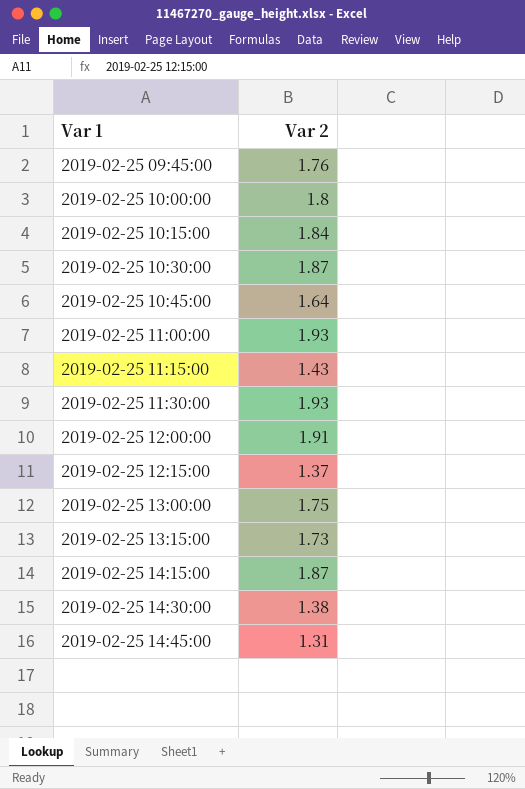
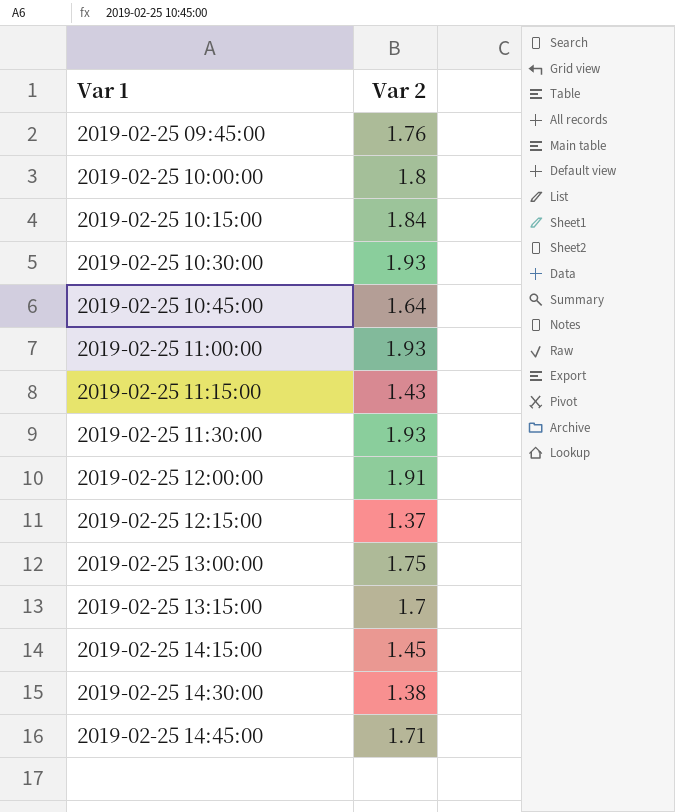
2019-02-25 10:30:00 | Var 2: 1.87 -> 1.93
2019-02-25 13:15:00 | Var 2: 1.73 -> 1.7
2019-02-25 14:15:00 | Var 2: 1.87 -> 1.45
2019-02-25 14:45:00 | Var 2: 1.31 -> 1.71

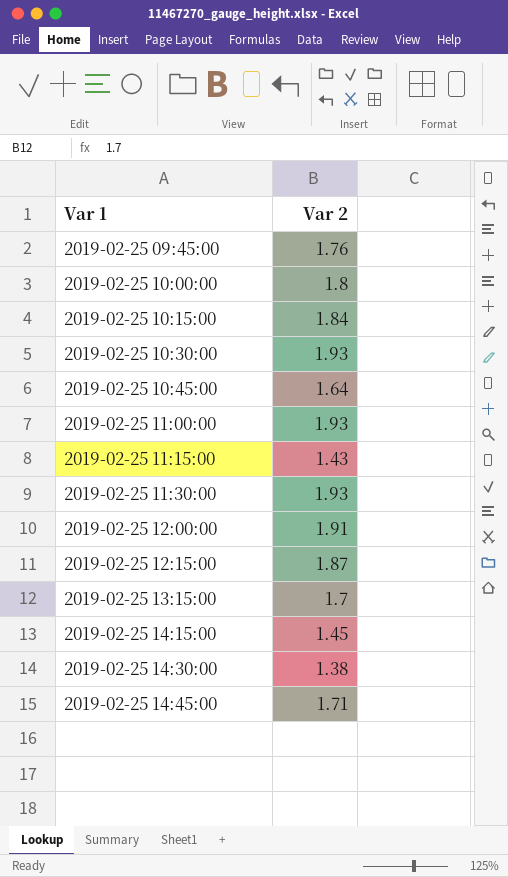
row 2019-02-25 13:00:00: 1.75 -> none
2019-02-25 12:15:00 | Var 2: 1.37 -> 1.87

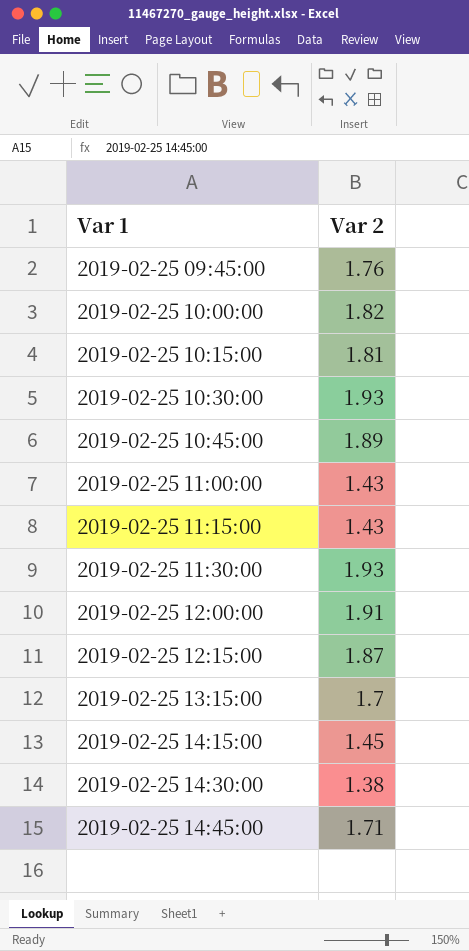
2019-02-25 10:00:00 | Var 2: 1.8 -> 1.82
2019-02-25 10:15:00 | Var 2: 1.84 -> 1.81
2019-02-25 10:45:00 | Var 2: 1.64 -> 1.89
2019-02-25 11:00:00 | Var 2: 1.93 -> 1.43

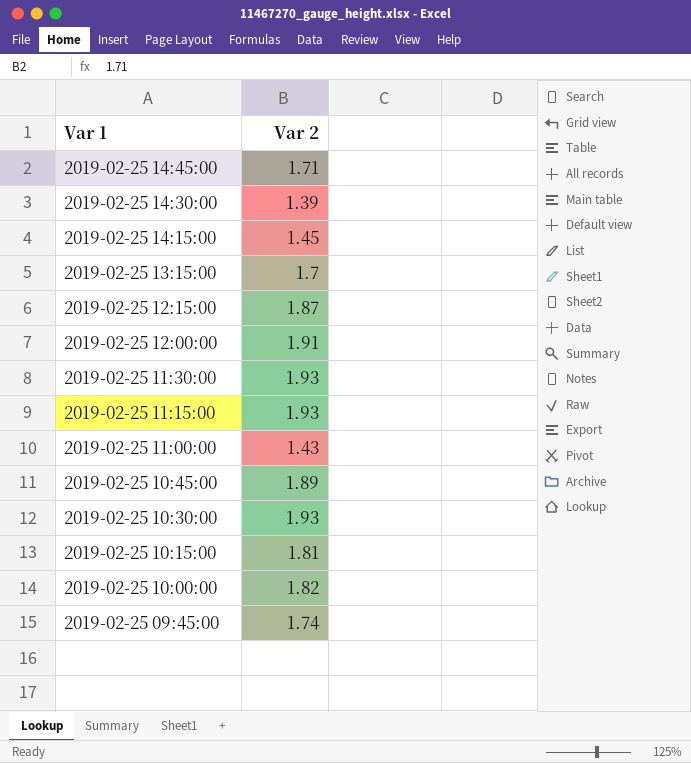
row order: Var 1 ascending -> Var 1 descending
2019-02-25 14:30:00 | Var 2: 1.38 -> 1.39
2019-02-25 11:15:00 | Var 2: 1.43 -> 1.93
2019-02-25 09:45:00 | Var 2: 1.76 -> 1.74

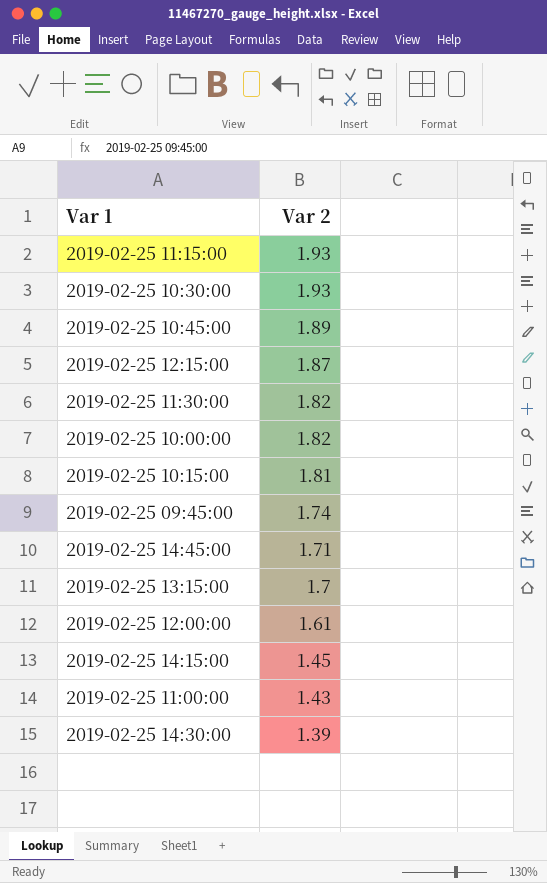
row order: Var 1 descending -> Var 2 descending
2019-02-25 11:30:00 | Var 2: 1.93 -> 1.82
2019-02-25 12:00:00 | Var 2: 1.91 -> 1.61

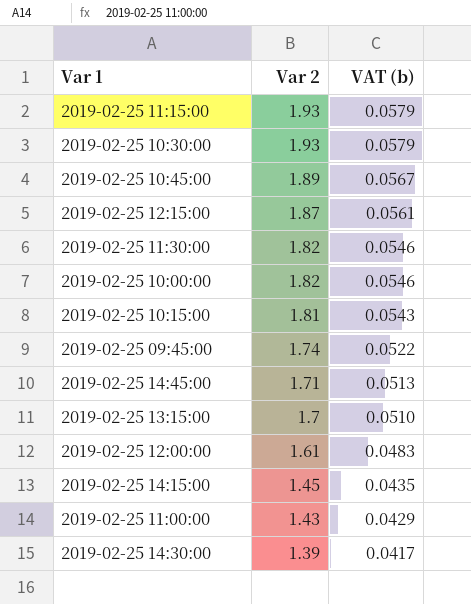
column VAT (b) | formula: none -> [Var 2] * 0.03

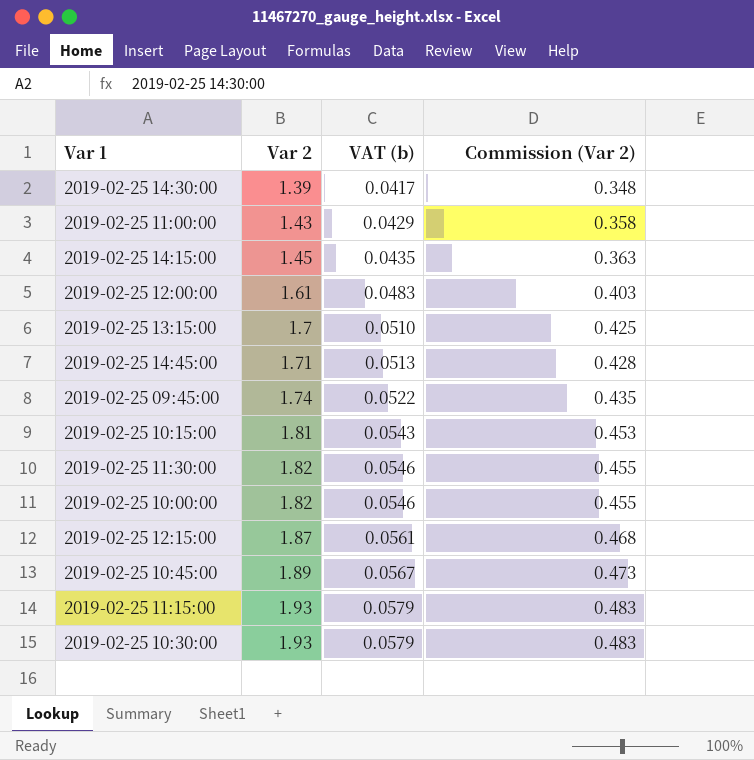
row order: Var 2 descending -> Var 2 ascending
column Commission (Var 2) | formula: none -> [Var 2] * 0.25

